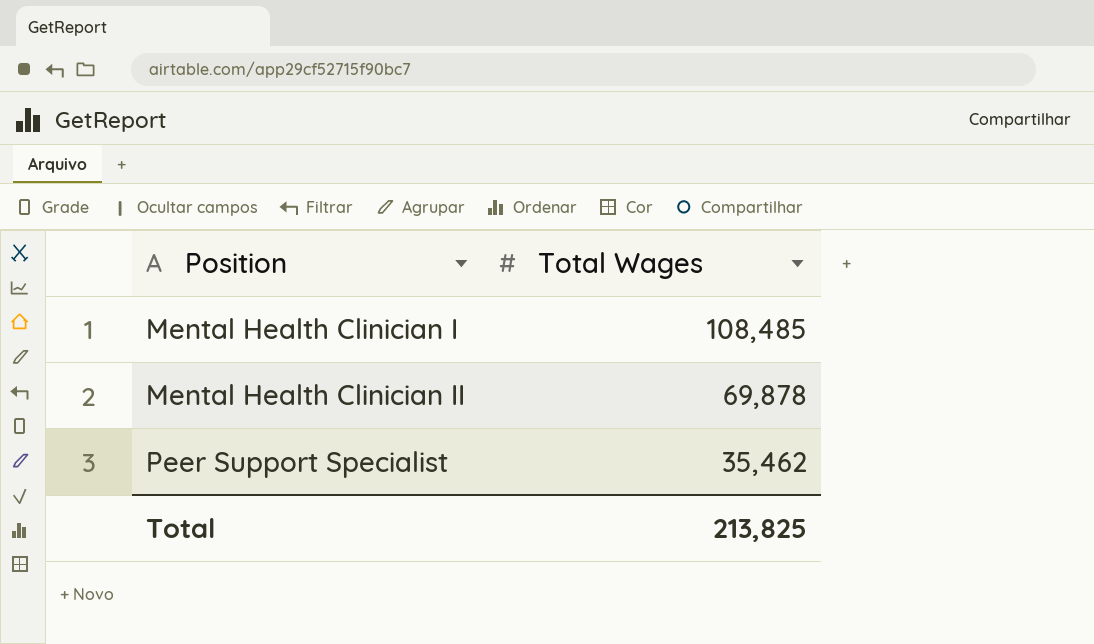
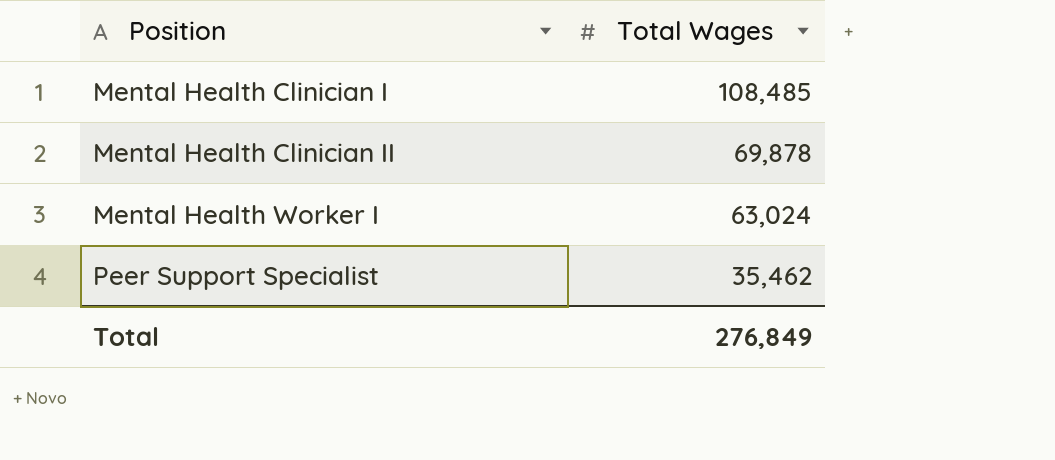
row Mental Health Worker I: none -> 63,024
Total | Total Wages: 213,825 -> 276,849

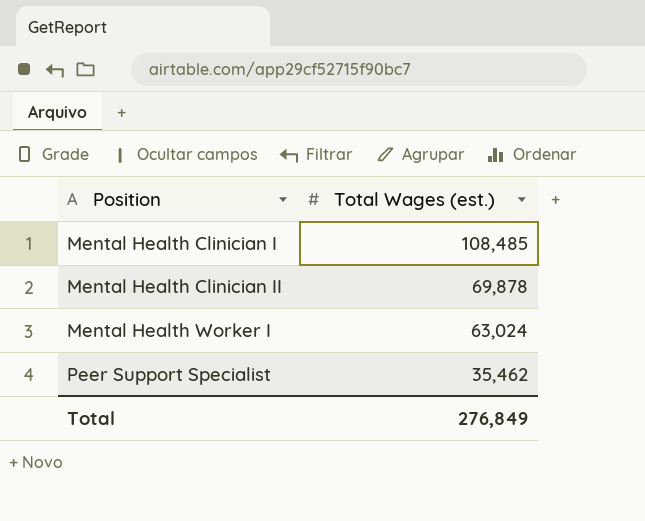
column name: Total Wages -> Total Wages (est.)

